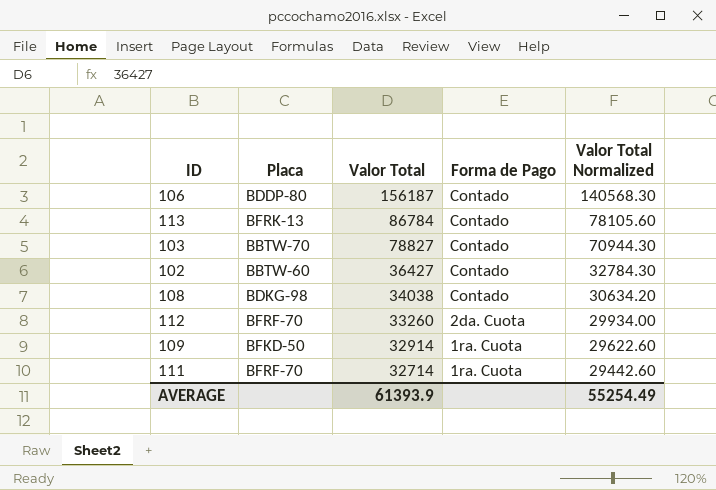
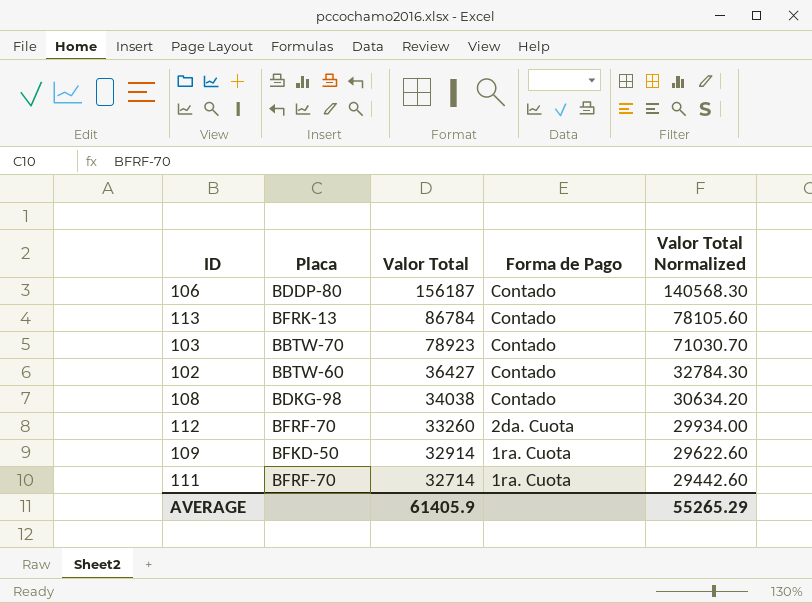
103 | Valor Total: 78827 -> 78923
103 | Valor Total Normalized: 70944.30 -> 71030.70
AVERAGE | Valor Total: 61393.9 -> 61405.9
AVERAGE | Valor Total Normalized: 55254.49 -> 55265.29

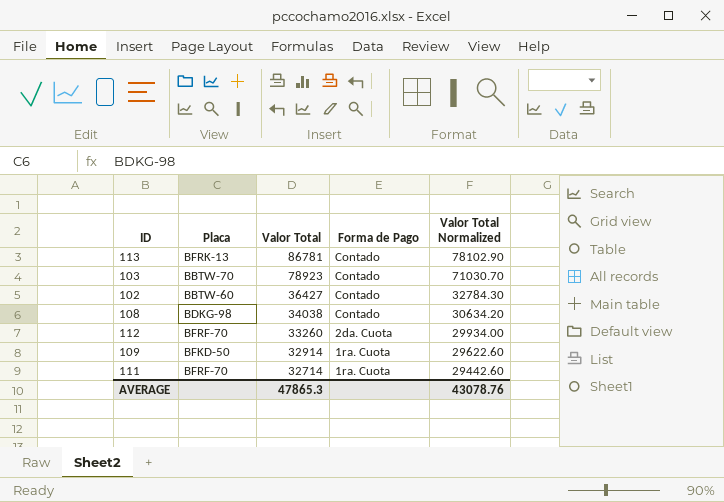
row 106: BDDP-80 | 156187 | Contado | 140568.30 -> none
113 | Valor Total: 86784 -> 86781
113 | Valor Total Normalized: 78105.60 -> 78102.90
AVERAGE | Valor Total: 61405.9 -> 47865.3
AVERAGE | Valor Total Normalized: 55265.29 -> 43078.76

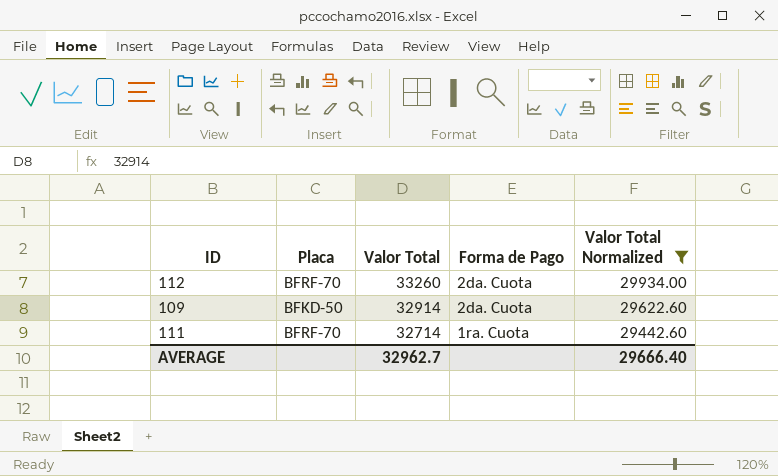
filter: none -> Valor Total Normalized <= 29934.00
109 | Forma de Pago: 1ra. Cuota -> 2da. Cuota
AVERAGE | Valor Total: 47865.3 -> 32962.7
AVERAGE | Valor Total Normalized: 43078.76 -> 29666.40

